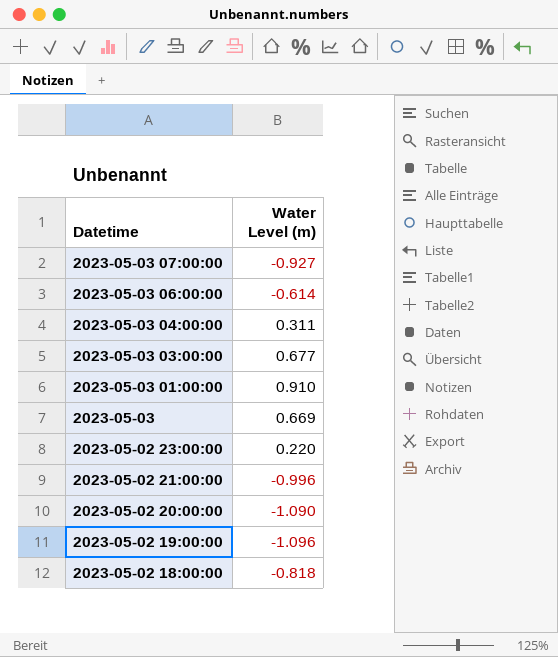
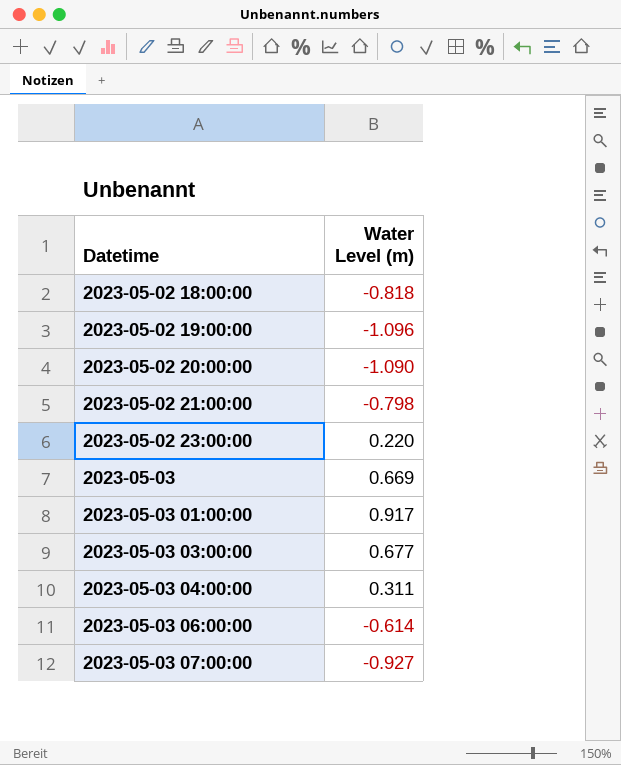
row order: Datetime descending -> Datetime ascending
2023-05-02 21:00:00 | Water Level (m): -0.996 -> -0.798
2023-05-03 01:00:00 | Water Level (m): 0.910 -> 0.917

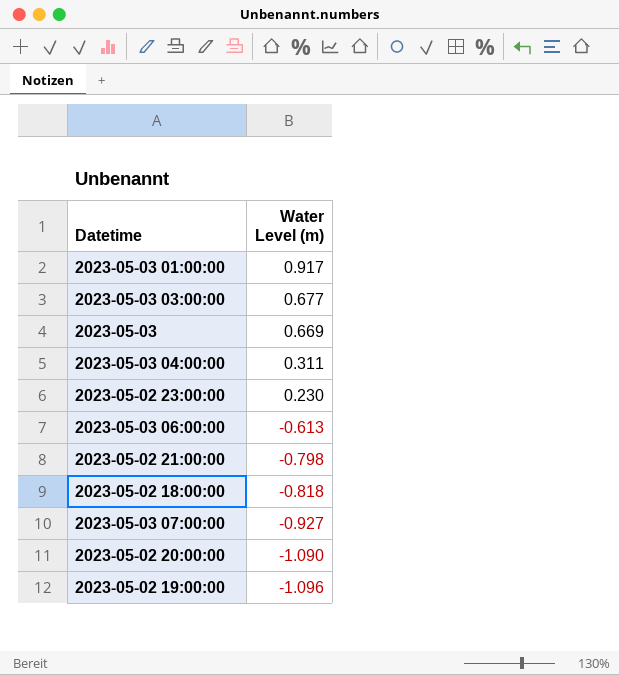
row order: Datetime ascending -> Water Level (m) descending
2023-05-02 23:00:00 | Water Level (m): 0.220 -> 0.230
2023-05-03 06:00:00 | Water Level (m): -0.614 -> -0.613

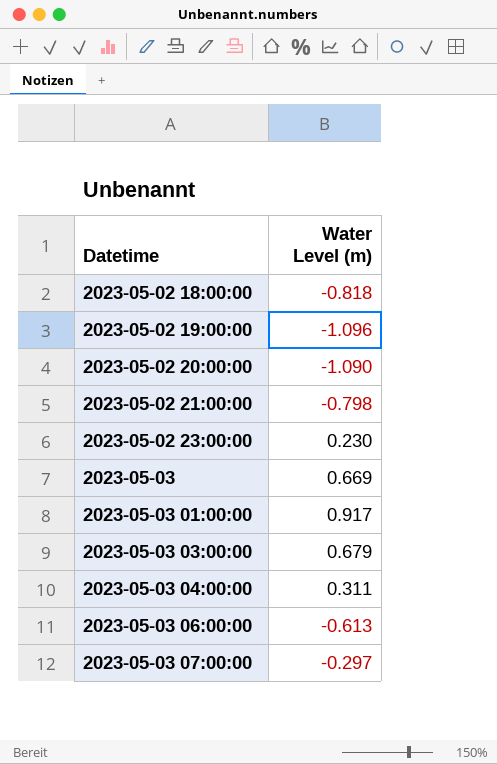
row order: Water Level (m) descending -> Datetime ascending
2023-05-03 03:00:00 | Water Level (m): 0.677 -> 0.679
2023-05-03 07:00:00 | Water Level (m): -0.927 -> -0.297

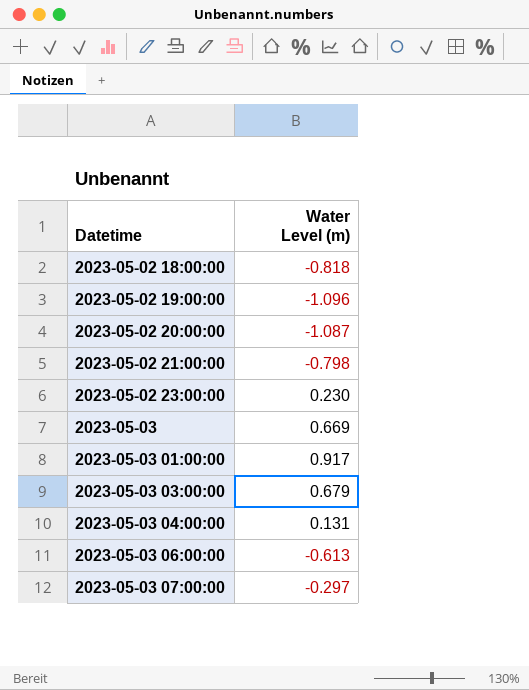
2023-05-02 20:00:00 | Water Level (m): -1.090 -> -1.087
2023-05-03 04:00:00 | Water Level (m): 0.311 -> 0.131

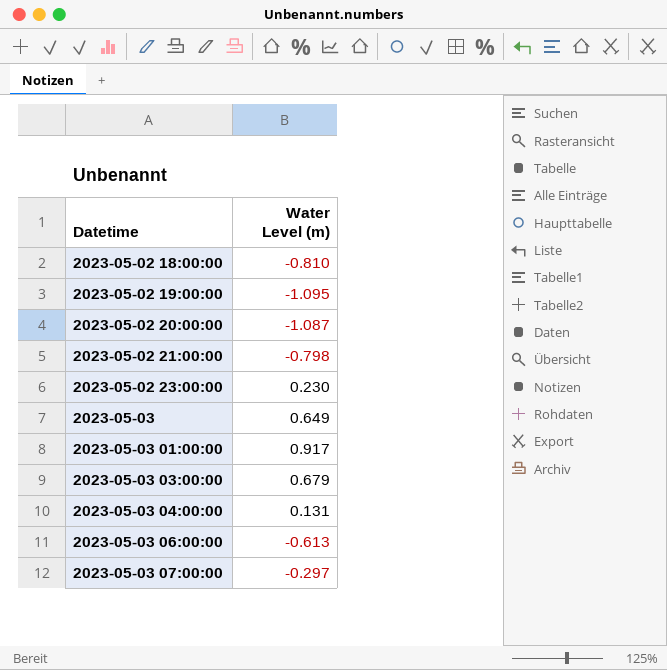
2023-05-02 18:00:00 | Water Level (m): -0.818 -> -0.810
2023-05-02 19:00:00 | Water Level (m): -1.096 -> -1.095
2023-05-03 | Water Level (m): 0.669 -> 0.649

